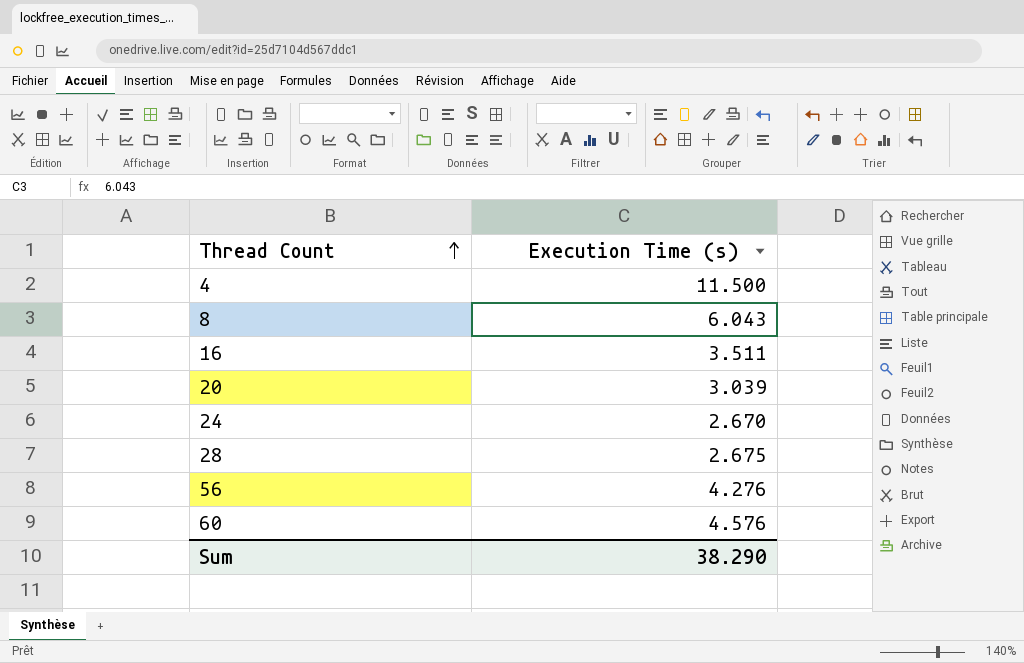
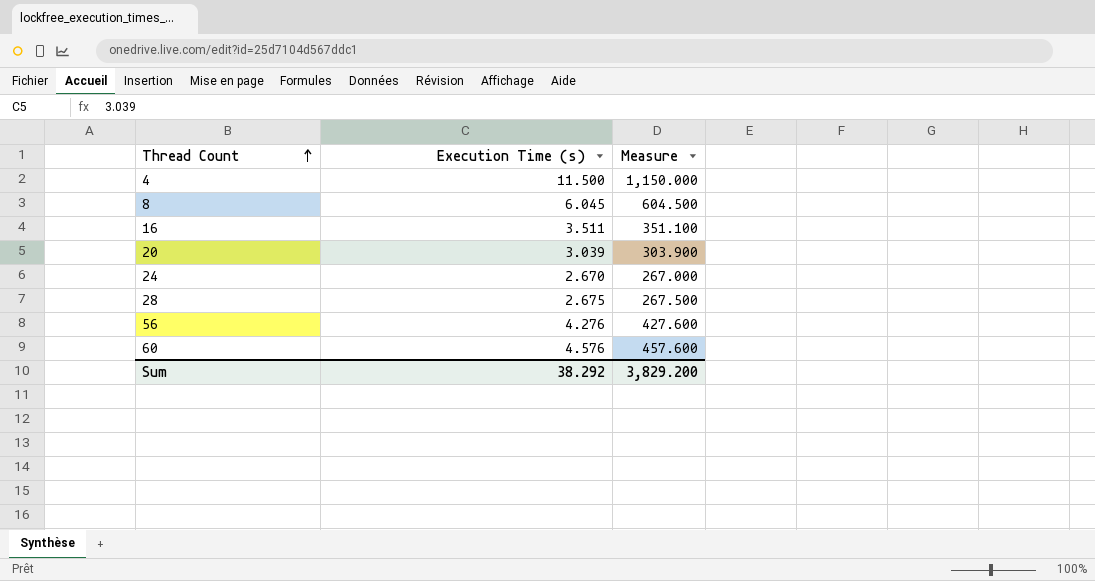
column Measure | formula: none -> [Execution Time (s)] * 100
8 | Execution Time (s): 6.043 -> 6.045
Sum | Execution Time (s): 38.290 -> 38.292

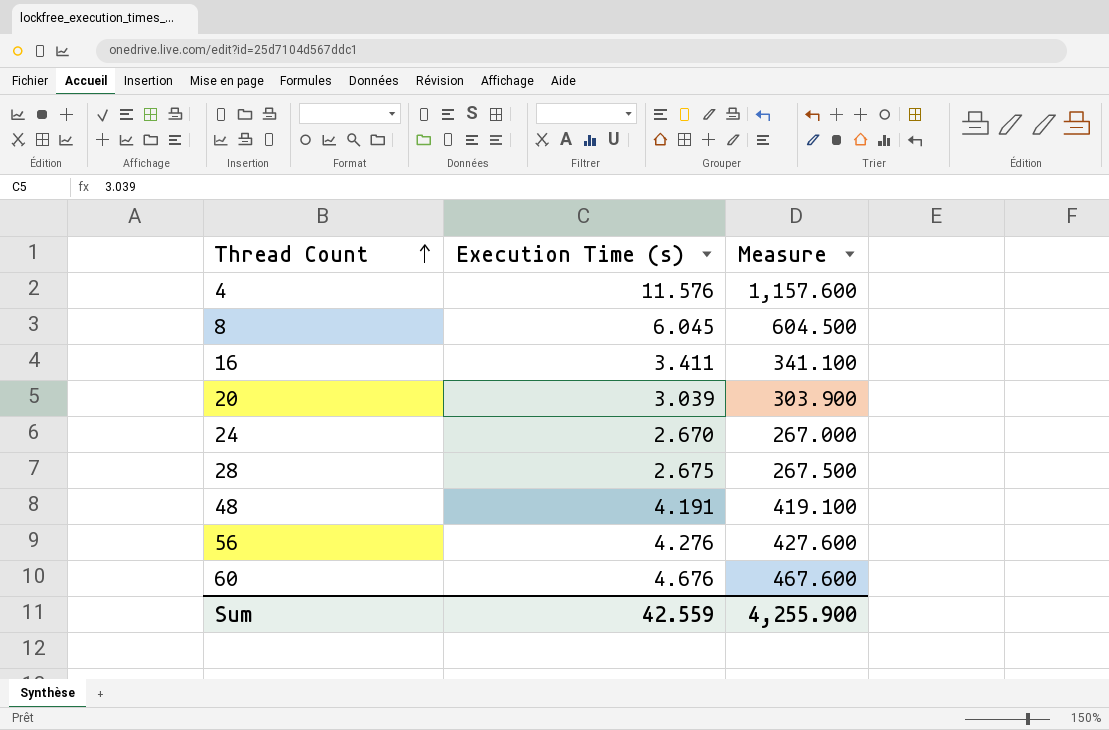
4 | Execution Time (s): 11.500 -> 11.576
4 | Measure: 1,150.000 -> 1,157.600
16 | Execution Time (s): 3.511 -> 3.411
16 | Measure: 351.100 -> 341.100
row 48: none -> 4.191 | 419.100
60 | Execution Time (s): 4.576 -> 4.676
60 | Measure: 457.600 -> 467.600
Sum | Execution Time (s): 38.292 -> 42.559
Sum | Measure: 3,829.200 -> 4,255.900

